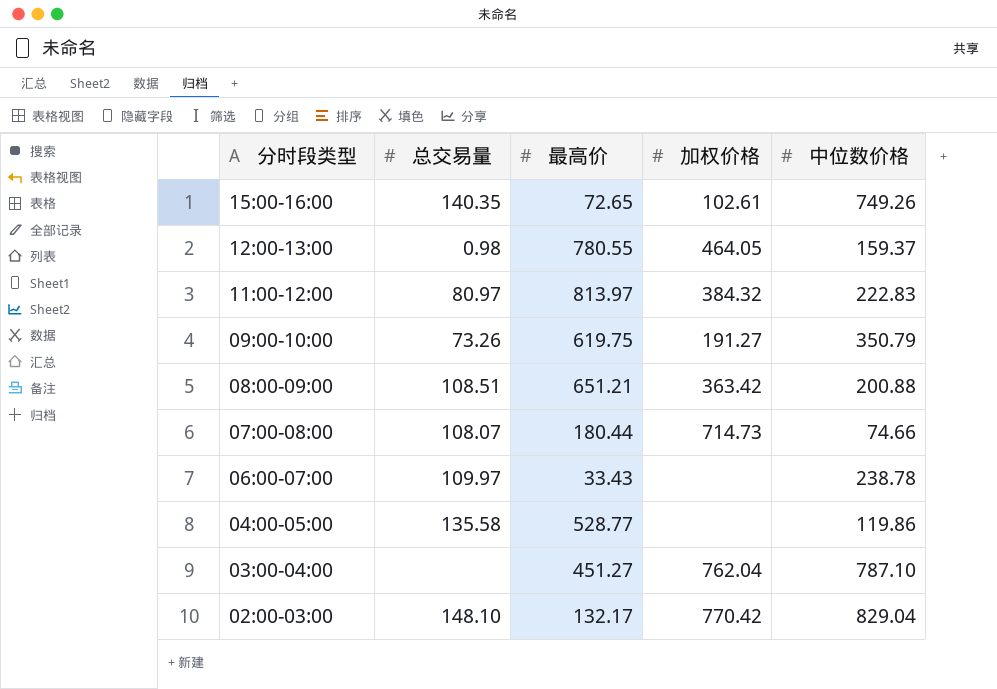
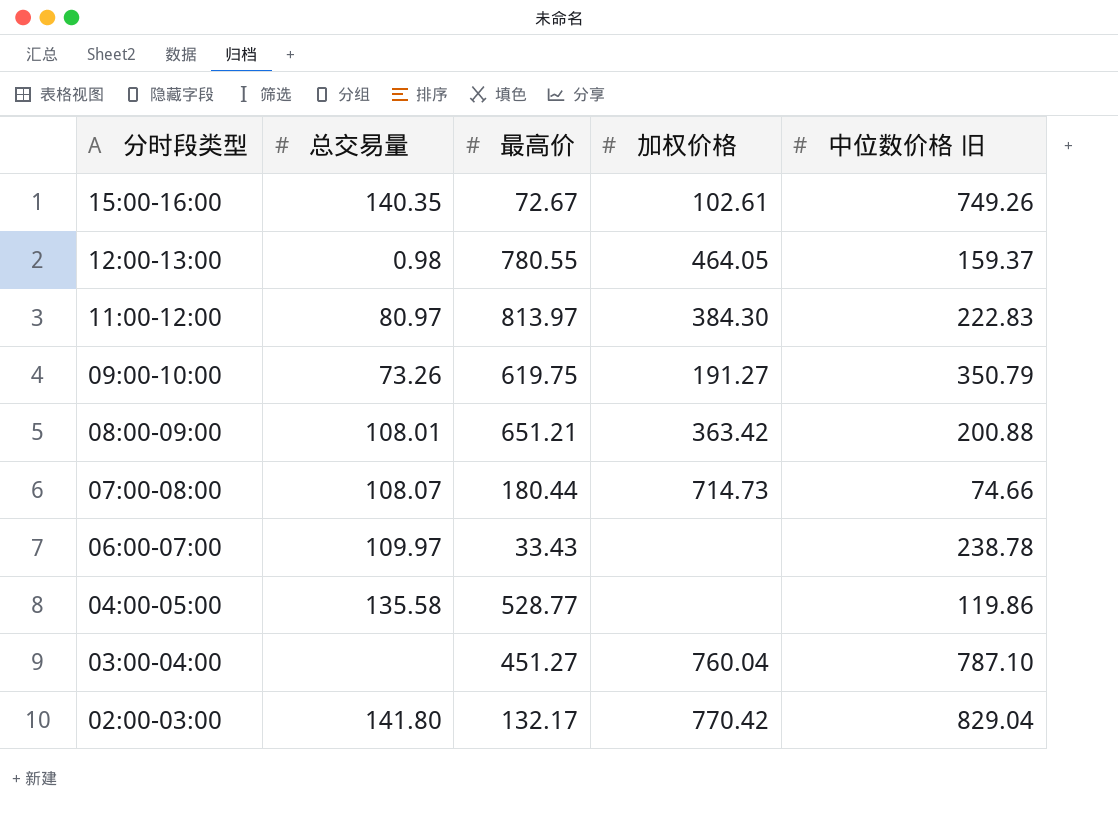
column name: 中位数价格 -> 中位数价格 旧
15:00-16:00 | 最高价: 72.65 -> 72.67
11:00-12:00 | 加权价格: 384.32 -> 384.30
08:00-09:00 | 总交易量: 108.51 -> 108.01
03:00-04:00 | 加权价格: 762.04 -> 760.04
02:00-03:00 | 总交易量: 148.10 -> 141.80

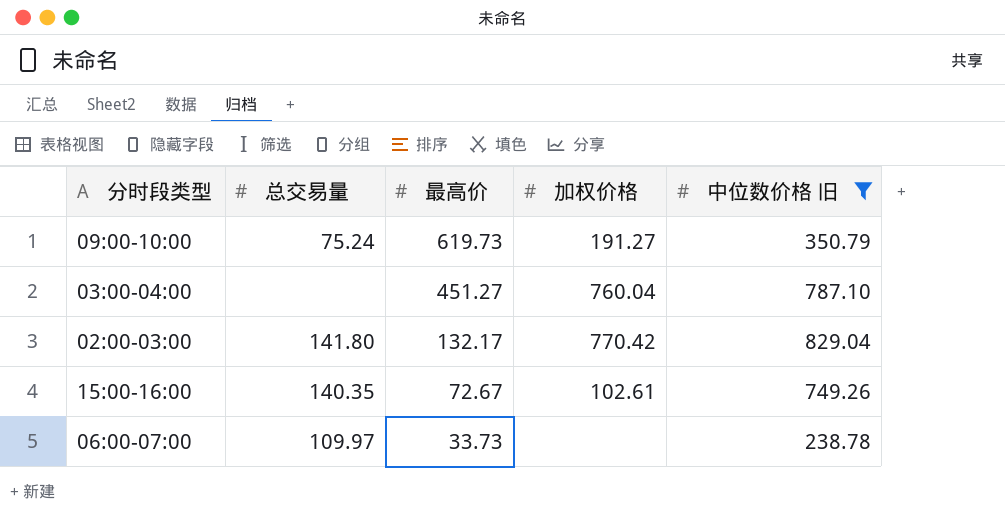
filter: none -> 中位数价格 旧 >= 238.78
row order: 分时段类型 descending -> 最高价 descending
09:00-10:00 | 总交易量: 73.26 -> 75.24
09:00-10:00 | 最高价: 619.75 -> 619.73
06:00-07:00 | 最高价: 33.43 -> 33.73

